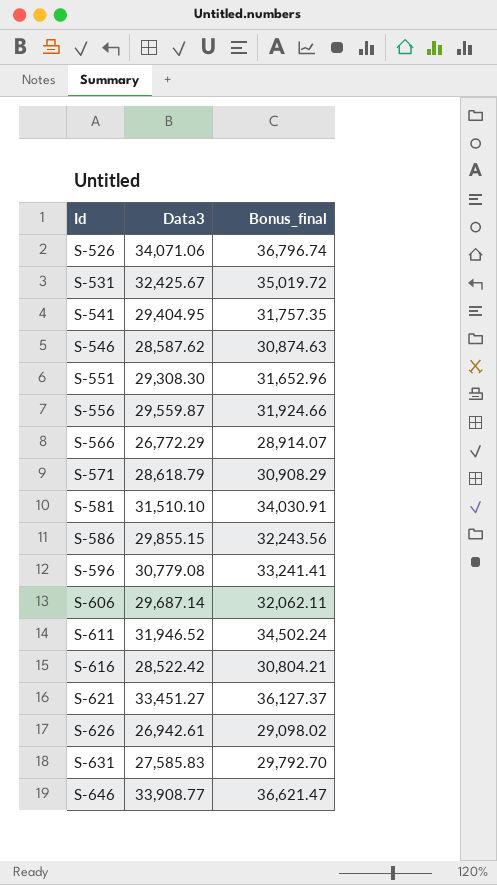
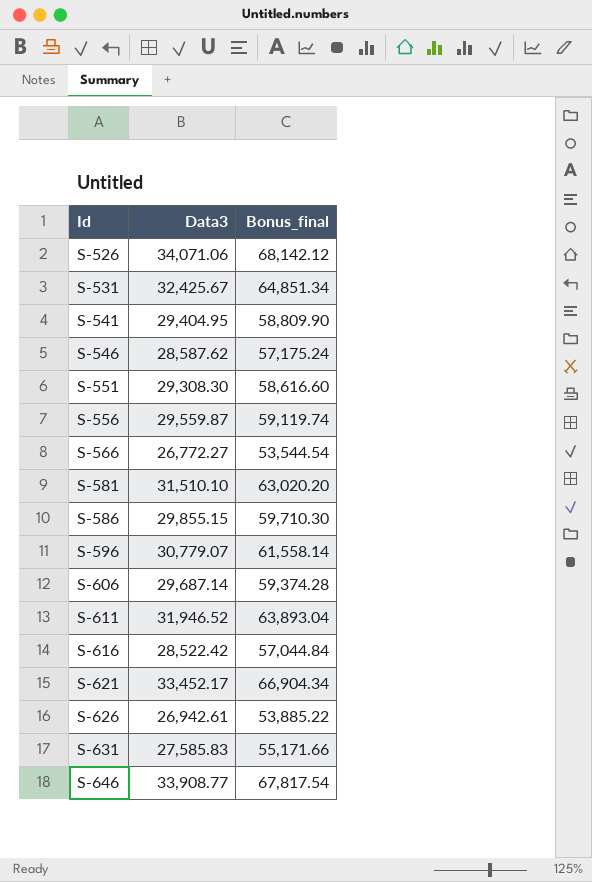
column Bonus_final | formula: [Data3] * 1.08 -> [Data3] * 2
row S-571: 28,618.79 | 30,908.29 -> none
S-566 | Data3: 26,772.29 -> 26,772.27
S-596 | Data3: 30,779.08 -> 30,779.07
S-621 | Data3: 33,451.27 -> 33,452.17

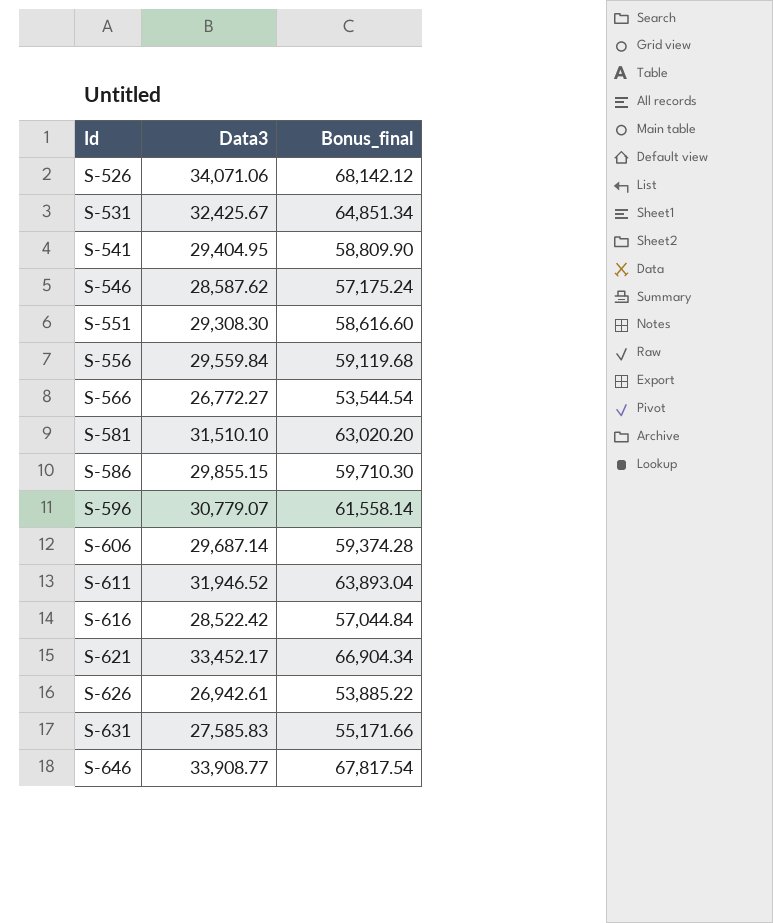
S-556 | Data3: 29,559.87 -> 29,559.84
S-556 | Bonus_final: 59,119.74 -> 59,119.68

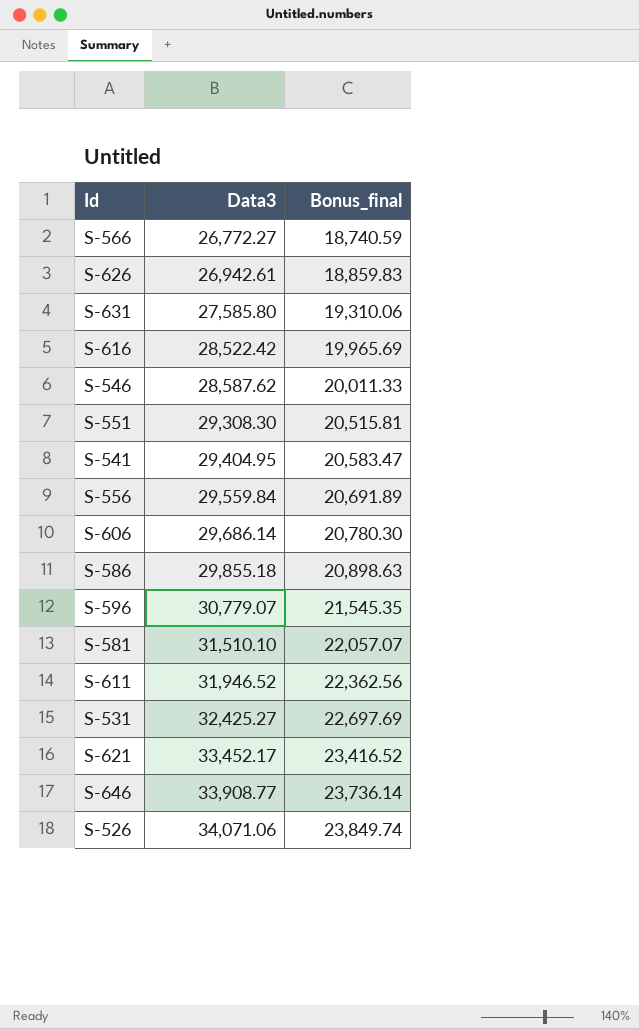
row order: Id ascending -> Data3 ascending
column Bonus_final | formula: [Data3] * 2 -> [Data3] * 0.7
S-631 | Data3: 27,585.83 -> 27,585.80
S-606 | Data3: 29,687.14 -> 29,686.14
S-586 | Data3: 29,855.15 -> 29,855.18
S-531 | Data3: 32,425.67 -> 32,425.27

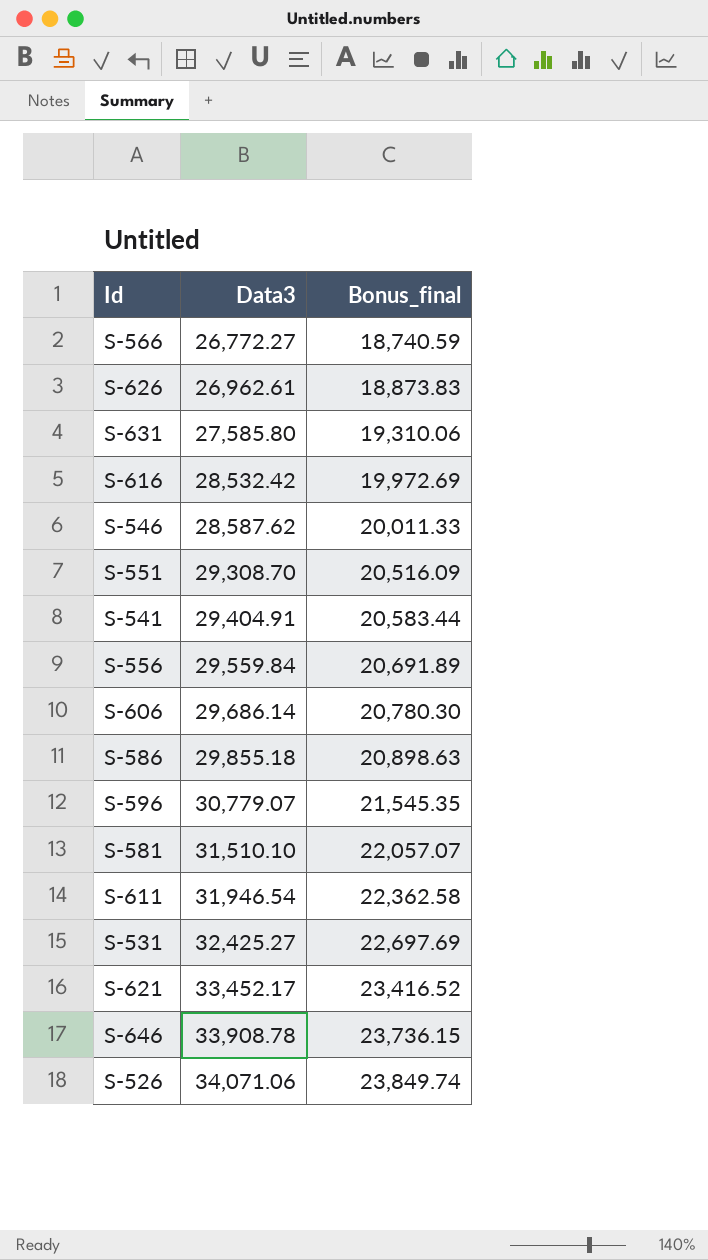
S-626 | Data3: 26,942.61 -> 26,962.61
S-626 | Bonus_final: 18,859.83 -> 18,873.83
S-616 | Data3: 28,522.42 -> 28,532.42
S-616 | Bonus_final: 19,965.69 -> 19,972.69
S-551 | Data3: 29,308.30 -> 29,308.70
S-551 | Bonus_final: 20,515.81 -> 20,516.09
S-541 | Data3: 29,404.95 -> 29,404.91
S-541 | Bonus_final: 20,583.47 -> 20,583.44
S-611 | Data3: 31,946.52 -> 31,946.54
S-611 | Bonus_final: 22,362.56 -> 22,362.58
S-646 | Data3: 33,908.77 -> 33,908.78
S-646 | Bonus_final: 23,736.14 -> 23,736.15

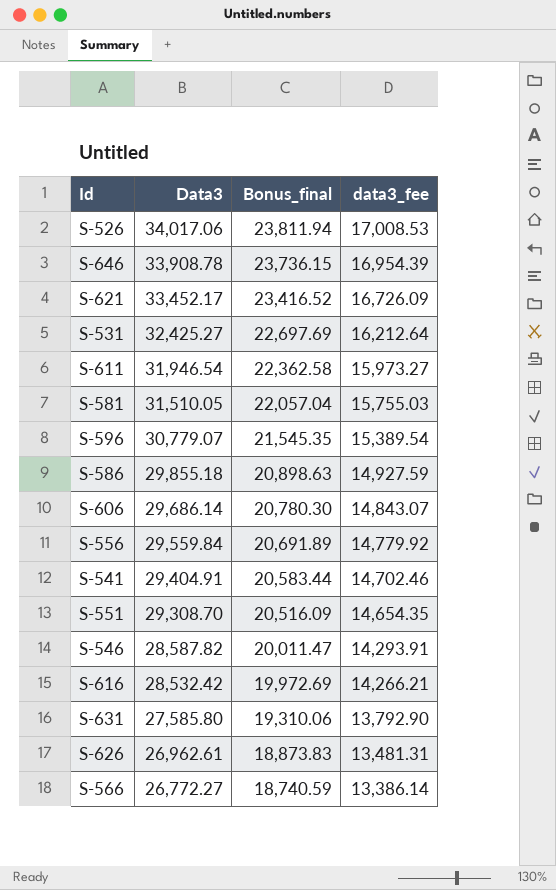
row order: Data3 ascending -> Data3 descending
column data3_fee | formula: none -> [Data3] * 0.5
S-526 | Data3: 34,071.06 -> 34,017.06
S-526 | Bonus_final: 23,849.74 -> 23,811.94
S-581 | Data3: 31,510.10 -> 31,510.05
S-581 | Bonus_final: 22,057.07 -> 22,057.04
S-546 | Data3: 28,587.62 -> 28,587.82
S-546 | Bonus_final: 20,011.33 -> 20,011.47

